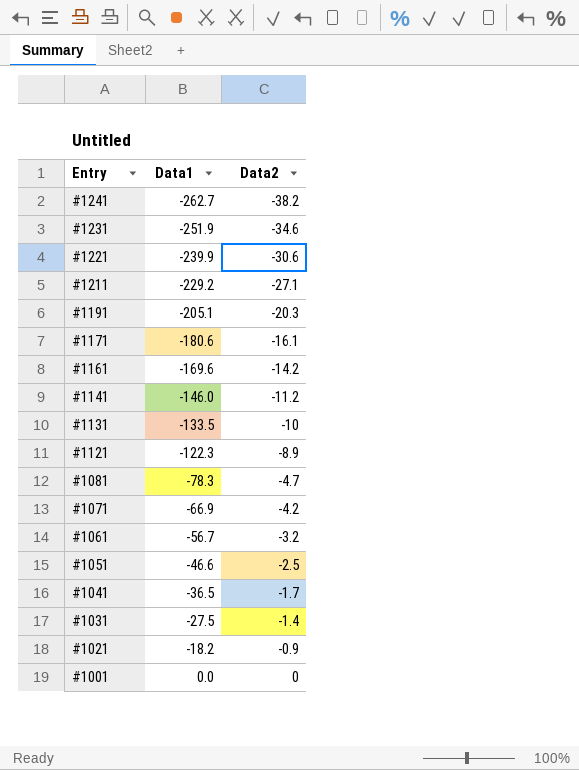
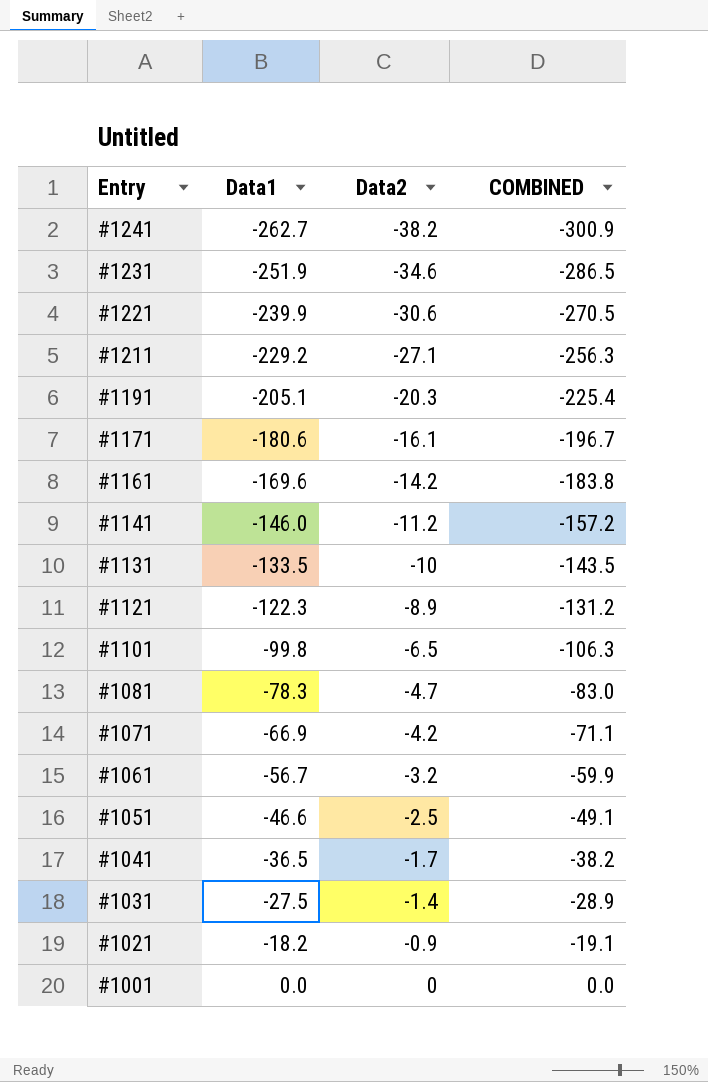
column COMBINED | formula: none -> [Data1] + [Data2]
row #1101: none -> -99.8 | -6.5 | -106.3

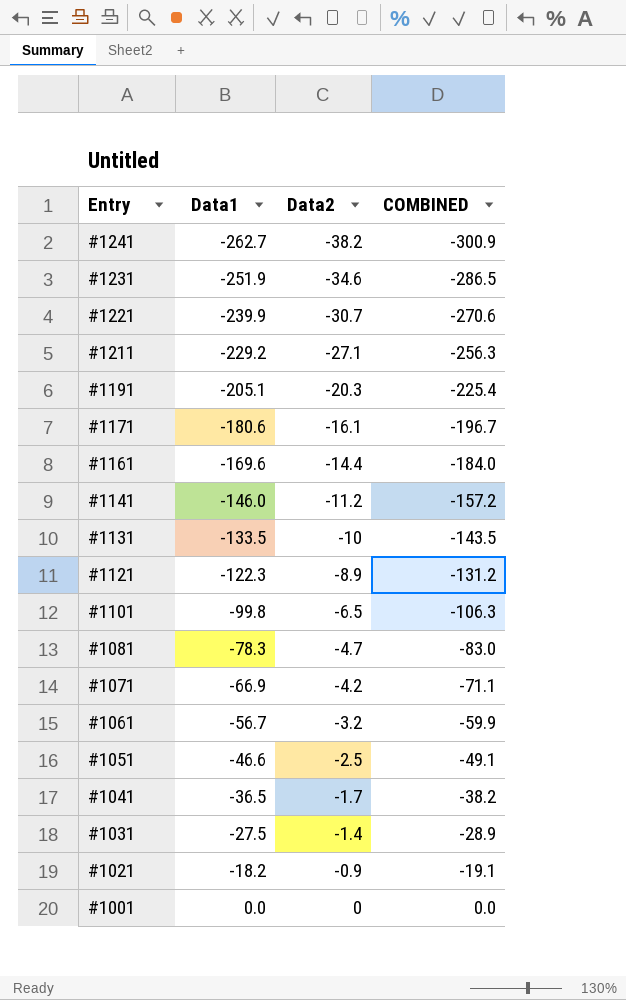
#1221 | Data2: -30.6 -> -30.7
#1221 | COMBINED: -270.5 -> -270.6
#1161 | Data2: -14.2 -> -14.4
#1161 | COMBINED: -183.8 -> -184.0

